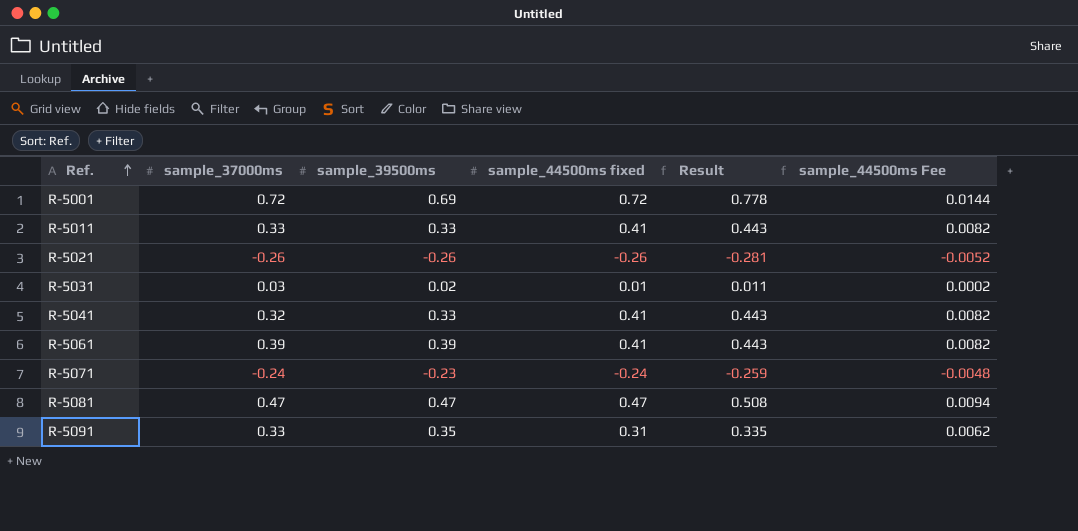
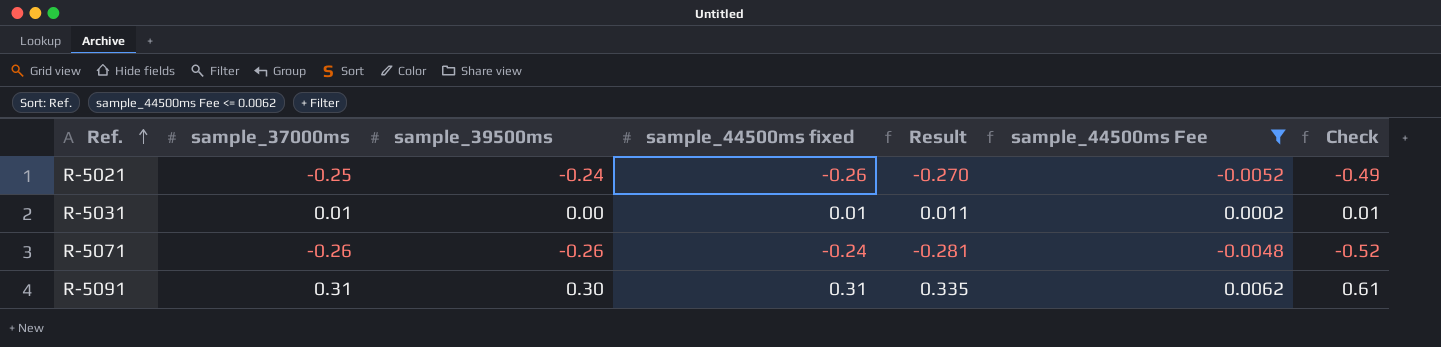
filter: none -> sample_44500ms Fee <= 0.0062
column Result | formula: [sample_44500ms fixed] * 1.08 -> [sample_37000ms] * 1.08
column Check | formula: none -> [sample_37000ms] + [sample_39500ms]
R-5021 | sample_37000ms: -0.26 -> -0.25
R-5021 | sample_39500ms: -0.26 -> -0.24
R-5031 | sample_37000ms: 0.03 -> 0.01
R-5031 | sample_39500ms: 0.02 -> 0.00
R-5071 | sample_37000ms: -0.24 -> -0.26
R-5071 | sample_39500ms: -0.23 -> -0.26
R-5091 | sample_37000ms: 0.33 -> 0.31
R-5091 | sample_39500ms: 0.35 -> 0.30

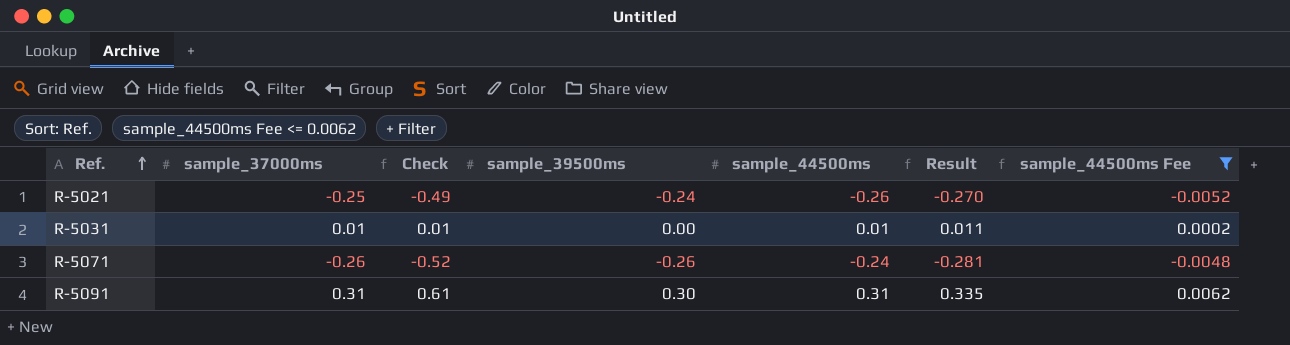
column Check | position: 7 -> 3
column name: sample_44500ms fixed -> sample_44500ms

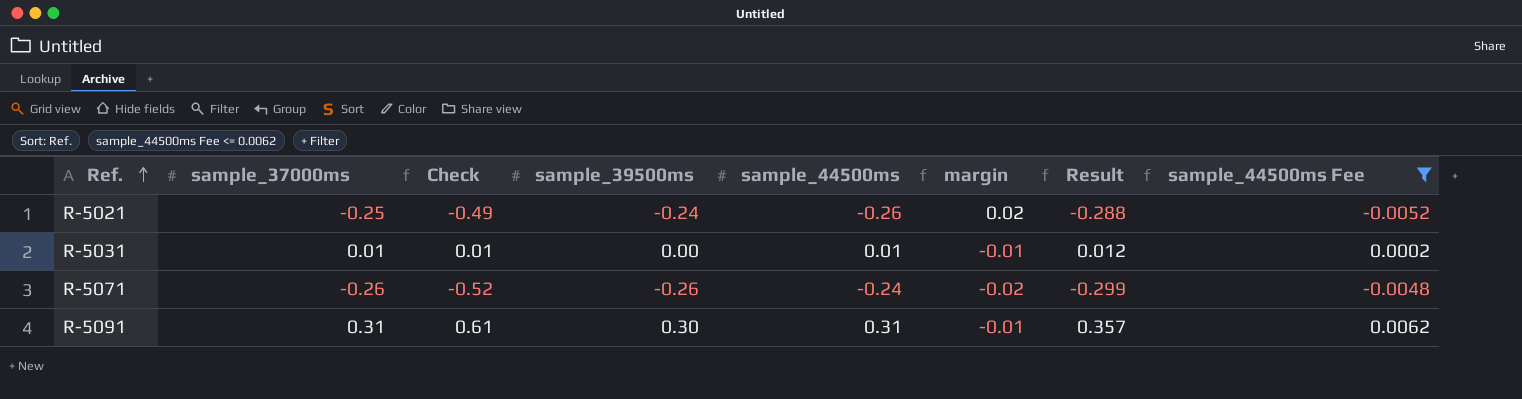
column margin | formula: none -> [sample_39500ms] - [sample_44500ms]
column Result | formula: [sample_37000ms] * 1.08 -> [sample_37000ms] * 1.15

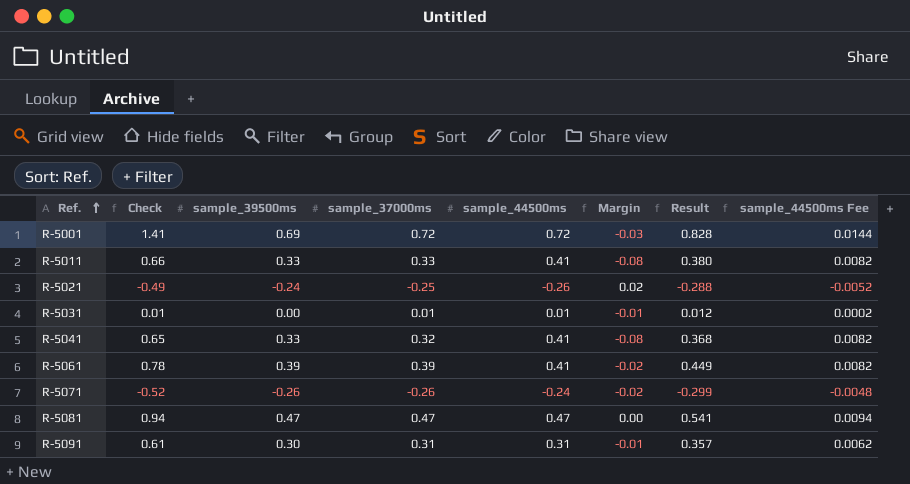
filter: sample_44500ms Fee <= 0.0062 -> none
column sample_37000ms | position: 2 -> 4
column name: margin -> Margin

